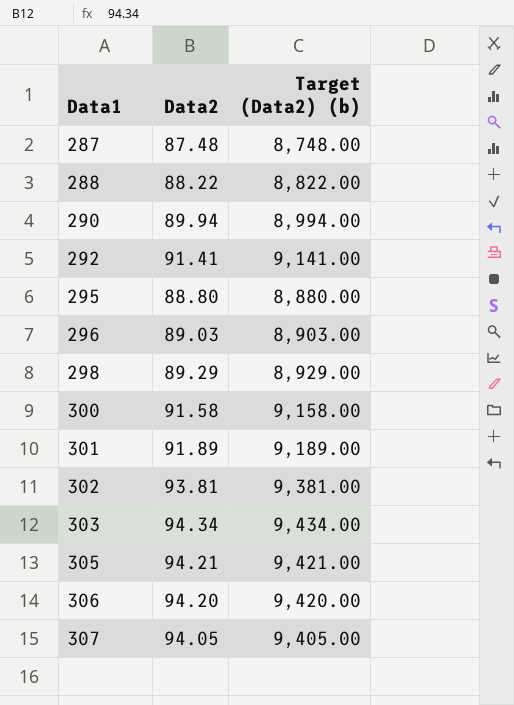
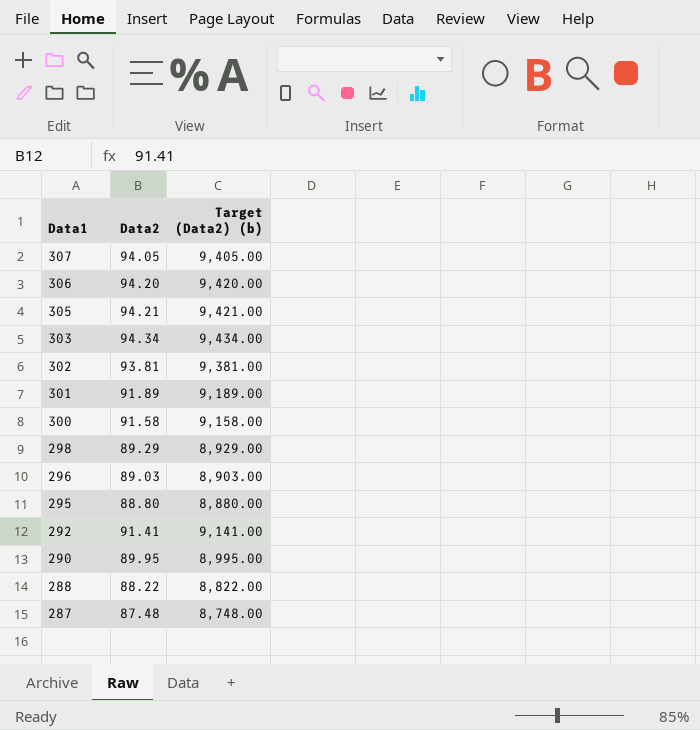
row order: Data1 ascending -> Data1 descending
290 | Data2: 89.94 -> 89.95
290 | Target (Data2) (b): 8,994.00 -> 8,995.00

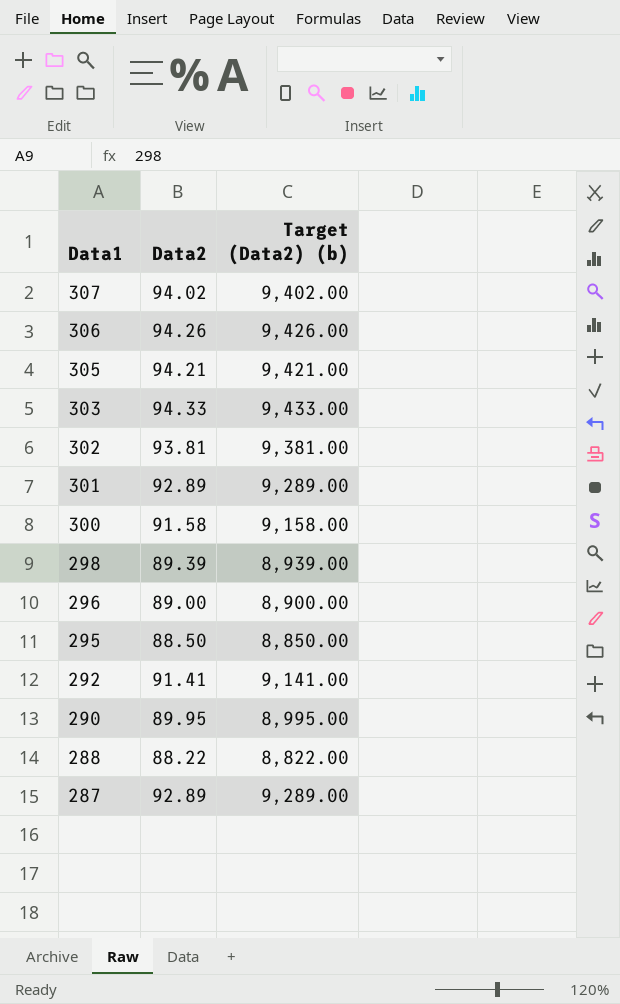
307 | Data2: 94.05 -> 94.02
307 | Target (Data2) (b): 9,405.00 -> 9,402.00
306 | Data2: 94.20 -> 94.26
306 | Target (Data2) (b): 9,420.00 -> 9,426.00
303 | Data2: 94.34 -> 94.33
303 | Target (Data2) (b): 9,434.00 -> 9,433.00
301 | Data2: 91.89 -> 92.89
301 | Target (Data2) (b): 9,189.00 -> 9,289.00
298 | Data2: 89.29 -> 89.39
298 | Target (Data2) (b): 8,929.00 -> 8,939.00
296 | Data2: 89.03 -> 89.00
296 | Target (Data2) (b): 8,903.00 -> 8,900.00
295 | Data2: 88.80 -> 88.50
295 | Target (Data2) (b): 8,880.00 -> 8,850.00
287 | Data2: 87.48 -> 92.89
287 | Target (Data2) (b): 8,748.00 -> 9,289.00

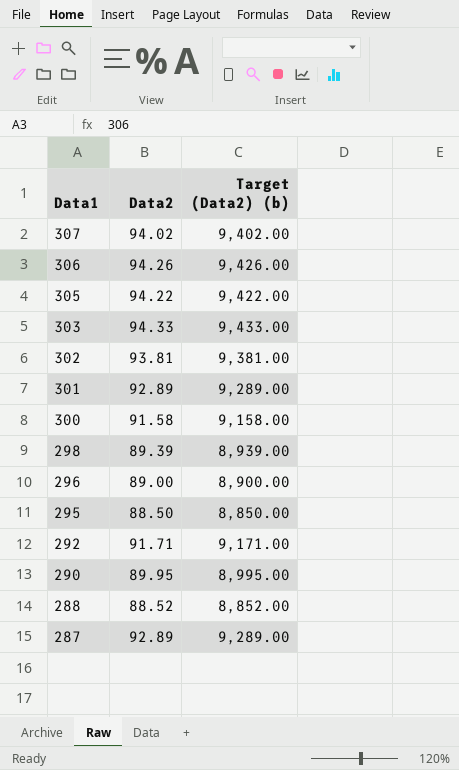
305 | Data2: 94.21 -> 94.22
305 | Target (Data2) (b): 9,421.00 -> 9,422.00
292 | Data2: 91.41 -> 91.71
292 | Target (Data2) (b): 9,141.00 -> 9,171.00
288 | Data2: 88.22 -> 88.52
288 | Target (Data2) (b): 8,822.00 -> 8,852.00

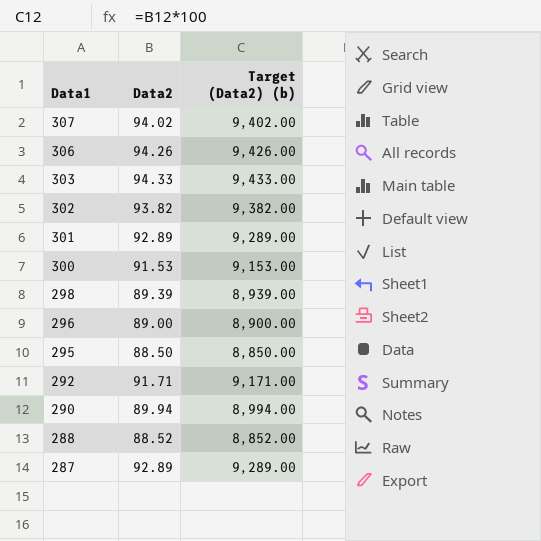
row 305: 94.22 | 9,422.00 -> none
302 | Data2: 93.81 -> 93.82
302 | Target (Data2) (b): 9,381.00 -> 9,382.00
300 | Data2: 91.58 -> 91.53
300 | Target (Data2) (b): 9,158.00 -> 9,153.00
290 | Data2: 89.95 -> 89.94
290 | Target (Data2) (b): 8,995.00 -> 8,994.00

